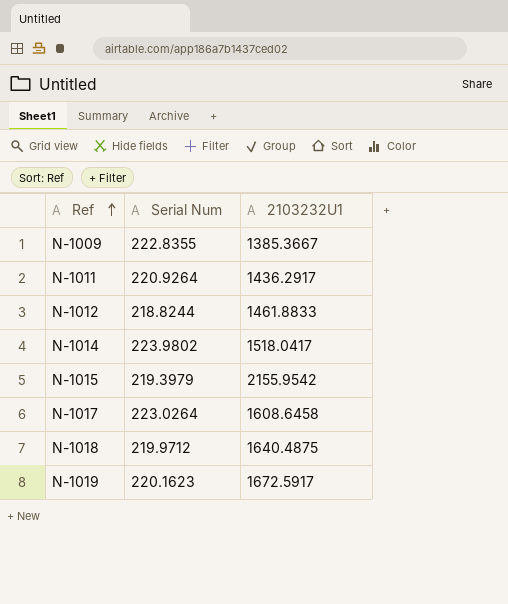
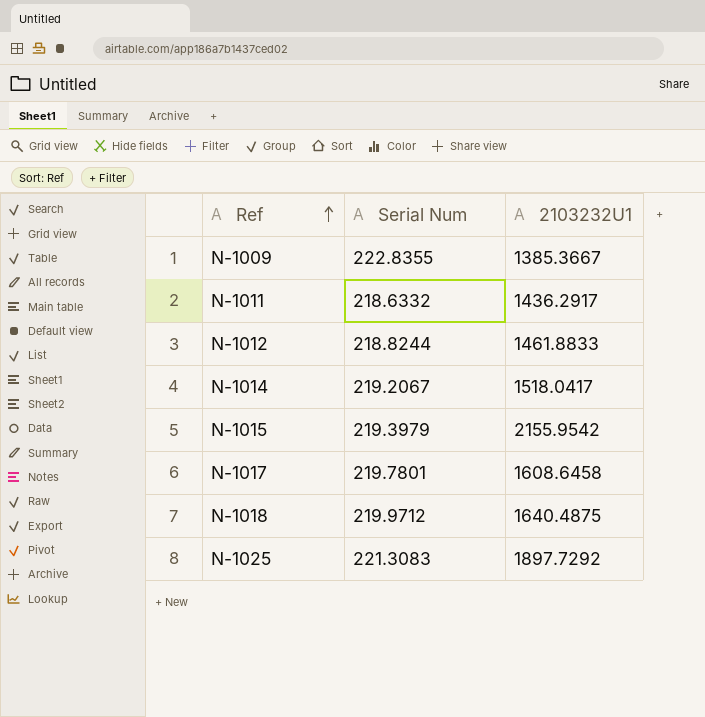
row N-1019: 220.1623 | 1672.5917 -> none
N-1011 | Serial Num: 220.9264 -> 218.6332
N-1014 | Serial Num: 223.9802 -> 219.2067
N-1017 | Serial Num: 223.0264 -> 219.7801
row N-1025: none -> 221.3083 | 1897.7292

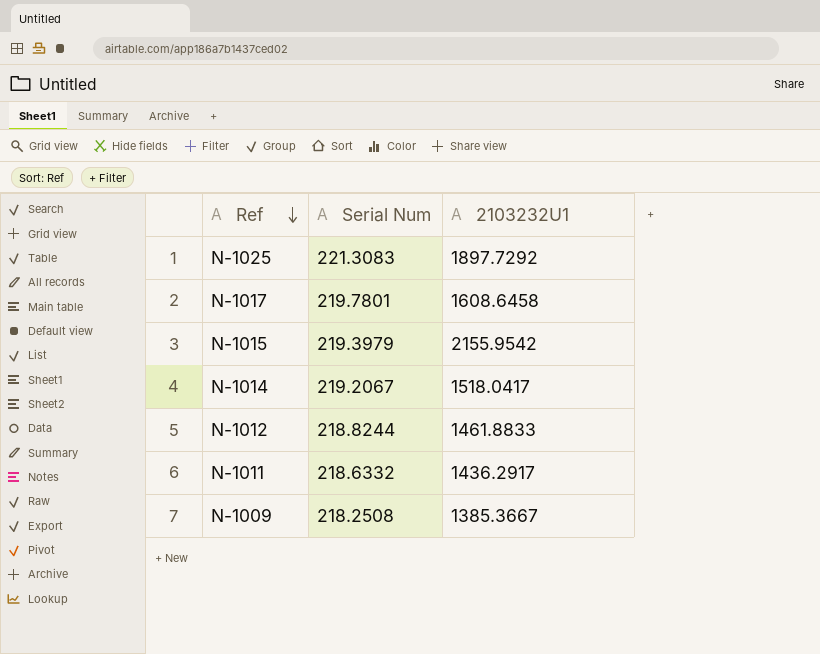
row order: Ref ascending -> Ref descending
row N-1018: 219.9712 | 1640.4875 -> none
N-1009 | Serial Num: 222.8355 -> 218.2508

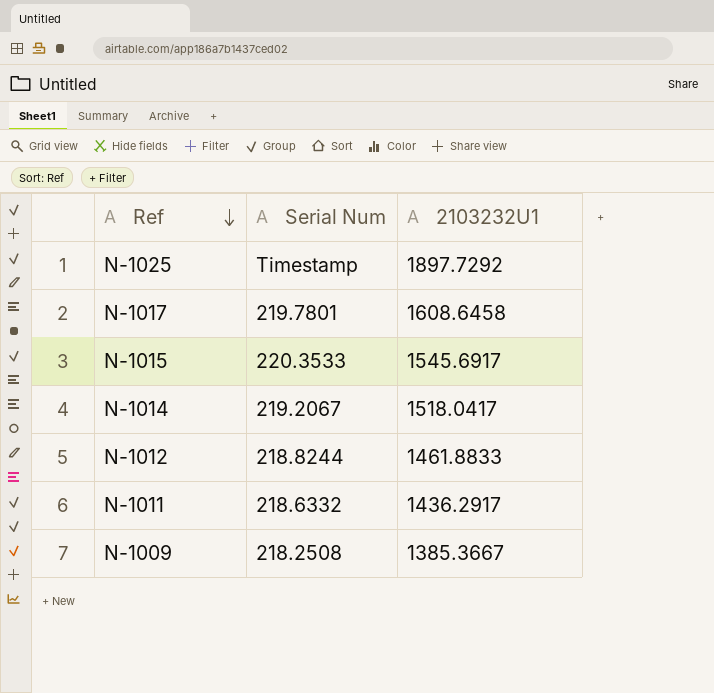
N-1025 | Serial Num: 221.3083 -> Timestamp
N-1015 | Serial Num: 219.3979 -> 220.3533
N-1015 | 2103232U1: 2155.9542 -> 1545.6917

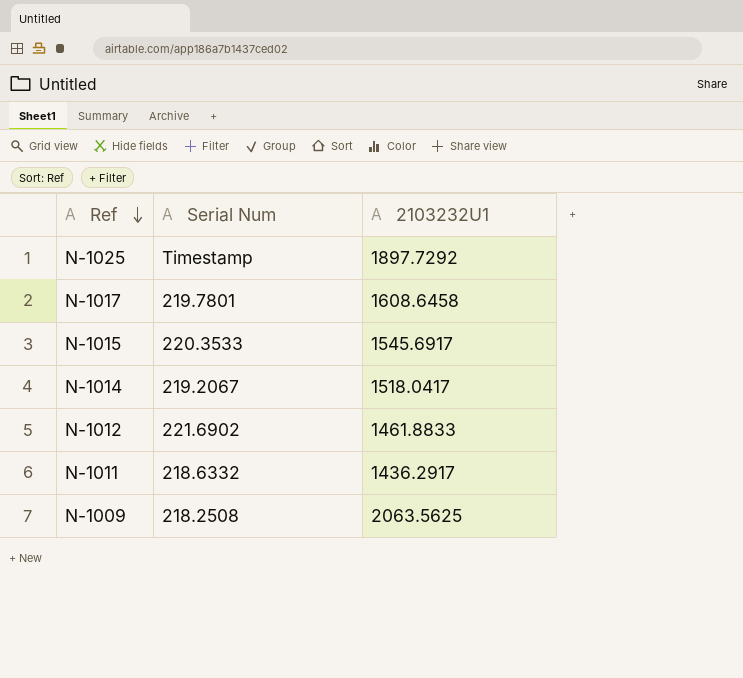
N-1012 | Serial Num: 218.8244 -> 221.6902
N-1009 | 2103232U1: 1385.3667 -> 2063.5625

